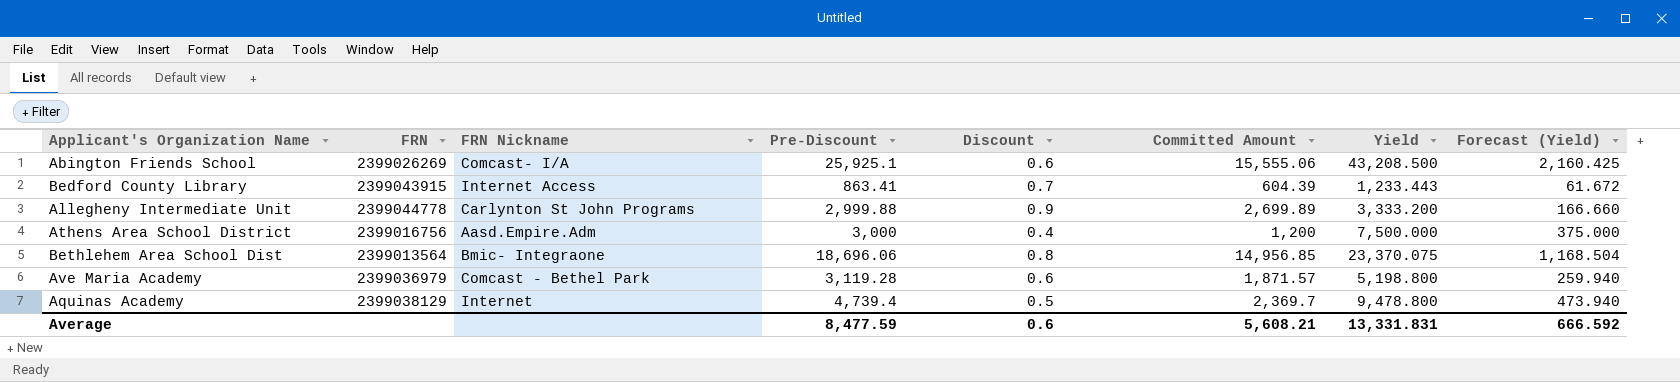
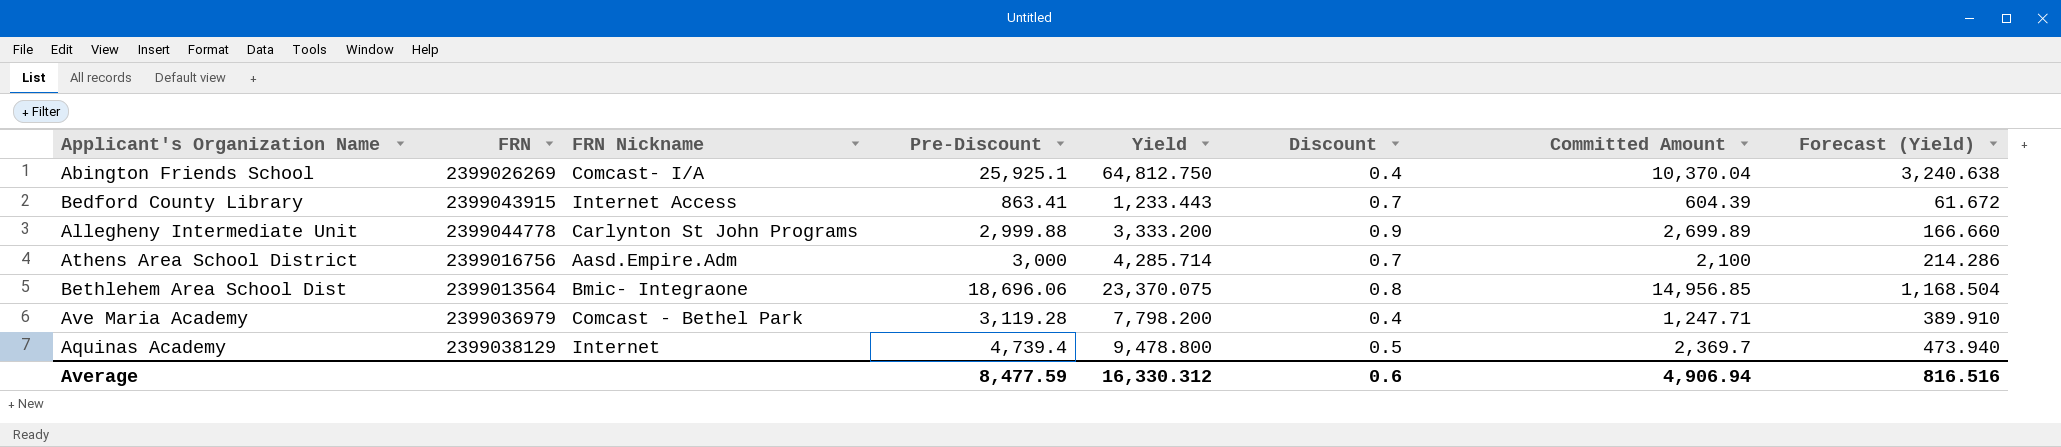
column Yield | position: 7 -> 5
Abington Friends School | Yield: 43,208.500 -> 64,812.750
Abington Friends School | Discount: 0.6 -> 0.4
Abington Friends School | Committed Amount: 15,555.06 -> 10,370.04
Abington Friends School | Forecast (Yield): 2,160.425 -> 3,240.638
Athens Area School District | Yield: 7,500.000 -> 4,285.714
Athens Area School District | Discount: 0.4 -> 0.7
Athens Area School District | Committed Amount: 1,200 -> 2,100
Athens Area School District | Forecast (Yield): 375.000 -> 214.286
Ave Maria Academy | Yield: 5,198.800 -> 7,798.200
Ave Maria Academy | Discount: 0.6 -> 0.4
Ave Maria Academy | Committed Amount: 1,871.57 -> 1,247.71
Ave Maria Academy | Forecast (Yield): 259.940 -> 389.910
Average | Yield: 13,331.831 -> 16,330.312
Average | Committed Amount: 5,608.21 -> 4,906.94
Average | Forecast (Yield): 666.592 -> 816.516

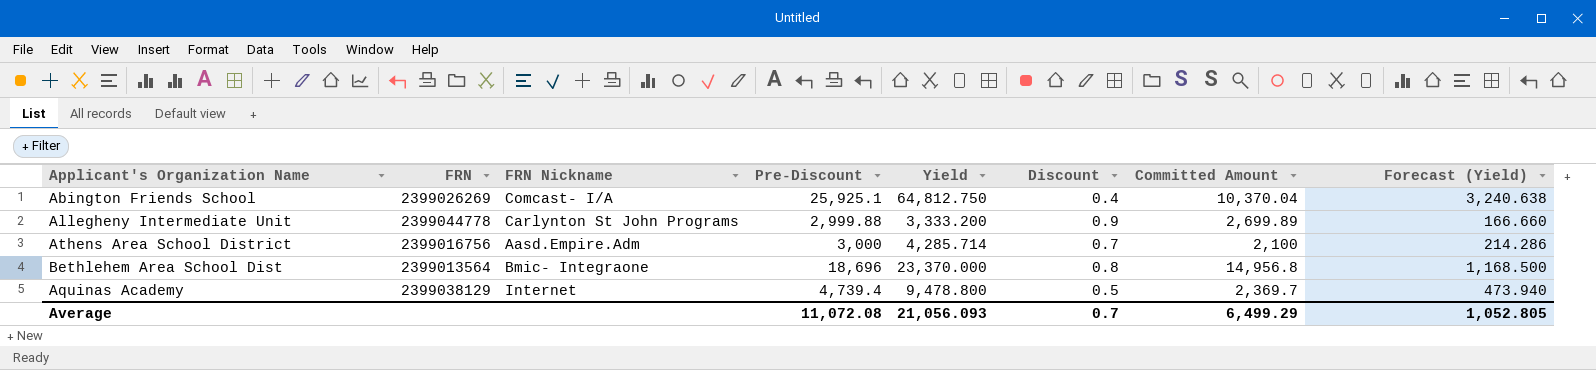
row Bedford County Library: 2399043915 | Internet Access | 863.41 | 1,233.443 | 0.7 | 604.39 | 61.672 -> none
row Ave Maria Academy: 2399036979 | Comcast - Bethel Park | 3,119.28 | 7,798.200 | 0.4 | 1,247.71 | 389.910 -> none
Bethlehem Area School Dist | Pre-Discount: 18,696.06 -> 18,696
Bethlehem Area School Dist | Yield: 23,370.075 -> 23,370.000
Bethlehem Area School Dist | Committed Amount: 14,956.85 -> 14,956.8
Bethlehem Area School Dist | Forecast (Yield): 1,168.504 -> 1,168.500
Average | Pre-Discount: 8,477.59 -> 11,072.08
Average | Yield: 16,330.312 -> 21,056.093
Average | Discount: 0.6 -> 0.7
Average | Committed Amount: 4,906.94 -> 6,499.29
Average | Forecast (Yield): 816.516 -> 1,052.805

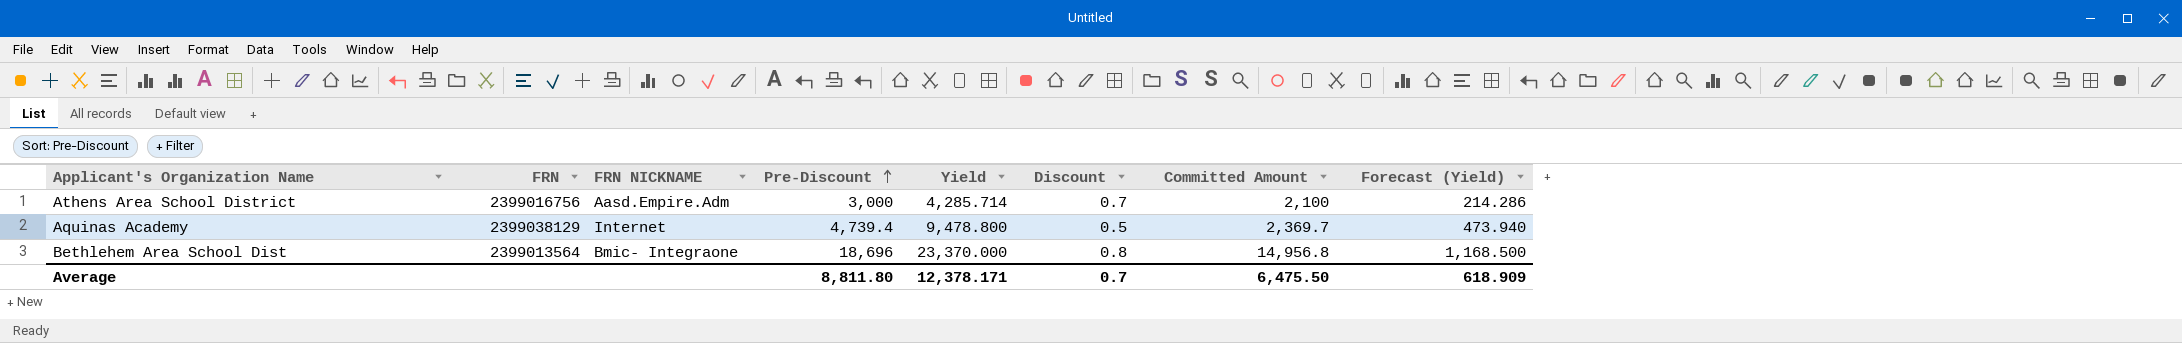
row order: none -> Pre-Discount ascending
column name: FRN Nickname -> FRN NICKNAME
row Abington Friends School: 2399026269 | Comcast- I/A | 25,925.1 | 64,812.750 | 0.4 | 10,370.04 | 3,240.638 -> none
row Allegheny Intermediate Unit: 2399044778 | Carlynton St John Programs | 2,999.88 | 3,333.200 | 0.9 | 2,699.89 | 166.660 -> none
Average | Pre-Discount: 11,072.08 -> 8,811.80
Average | Yield: 21,056.093 -> 12,378.171
Average | Committed Amount: 6,499.29 -> 6,475.50
Average | Forecast (Yield): 1,052.805 -> 618.909

